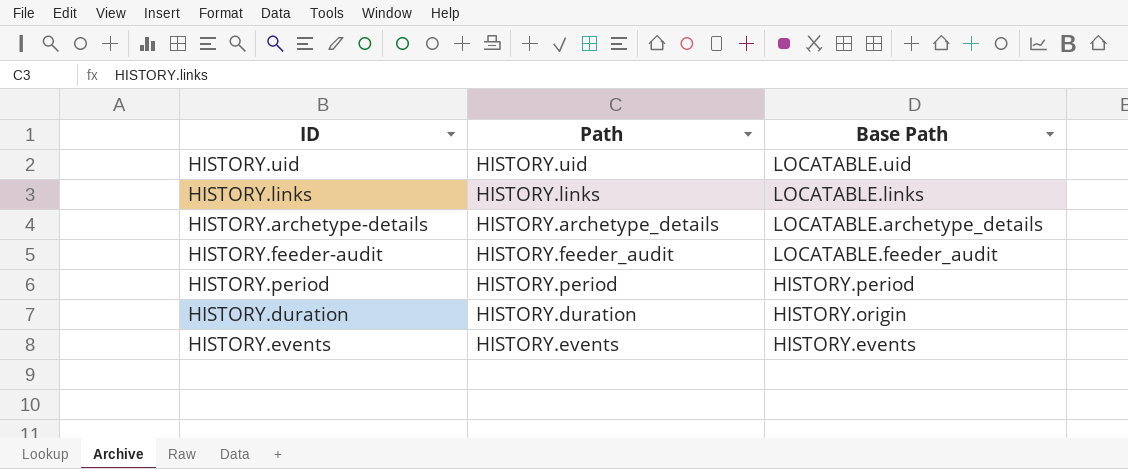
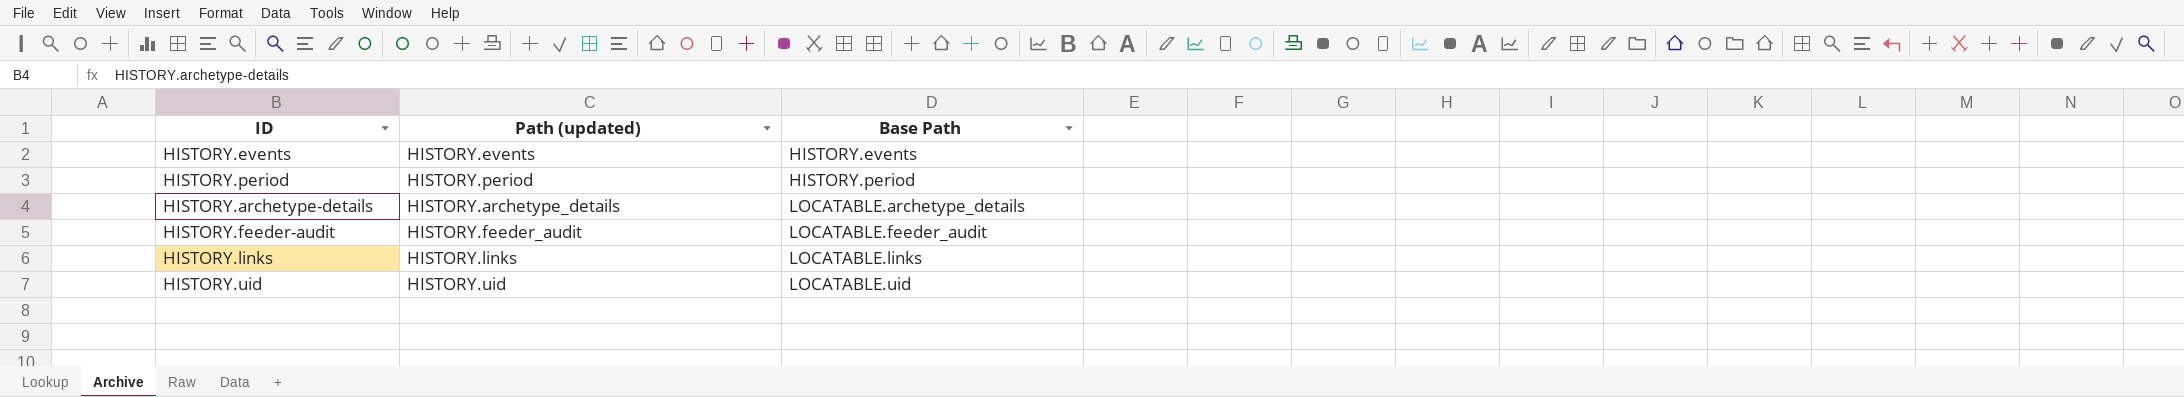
row order: none -> Base Path ascending
column name: Path -> Path (updated)
row HISTORY.duration: HISTORY.duration | HISTORY.origin -> none

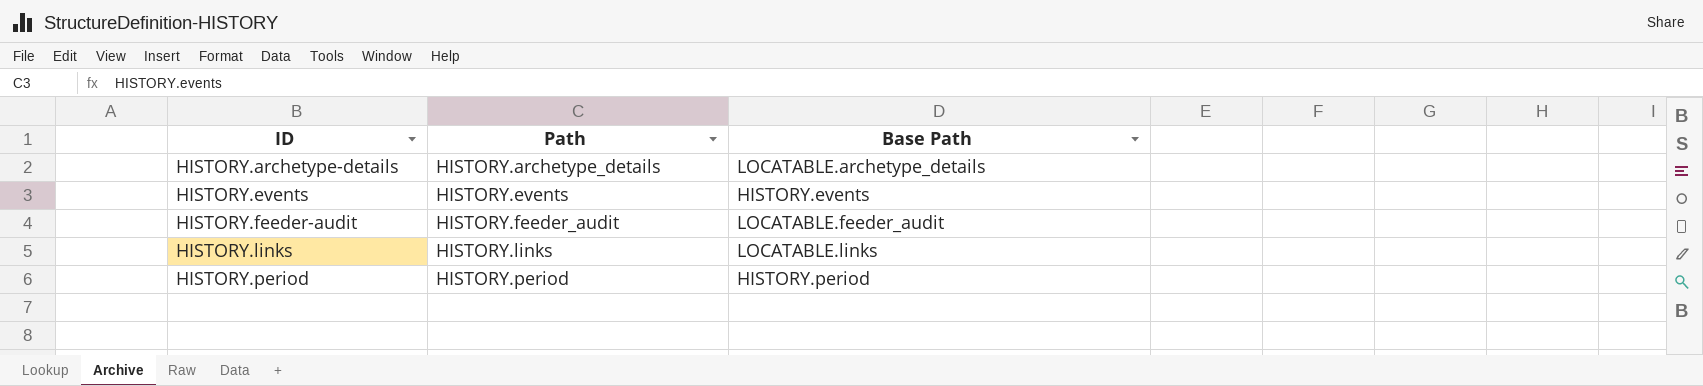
row order: Base Path ascending -> ID ascending
column name: Path (updated) -> Path
row HISTORY.uid: HISTORY.uid | LOCATABLE.uid -> none

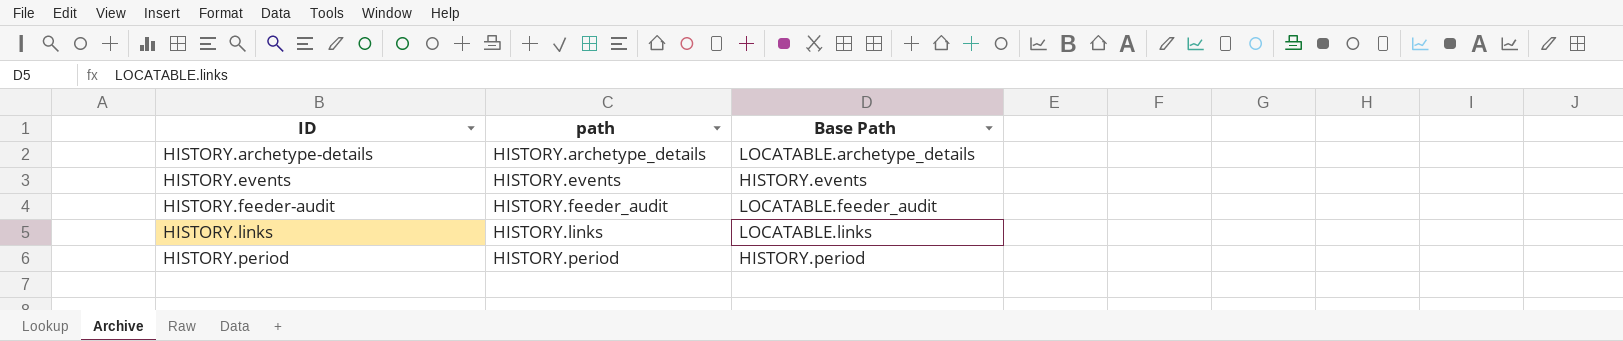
column name: Path -> path

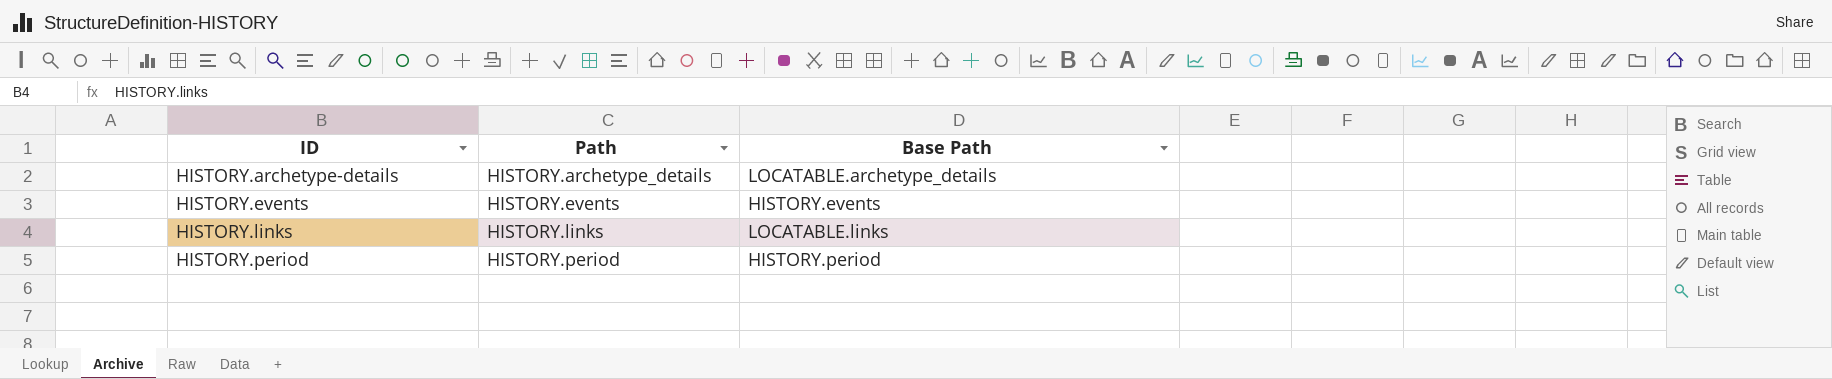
column name: path -> Path
row HISTORY.feeder-audit: HISTORY.feeder_audit | LOCATABLE.feeder_audit -> none

